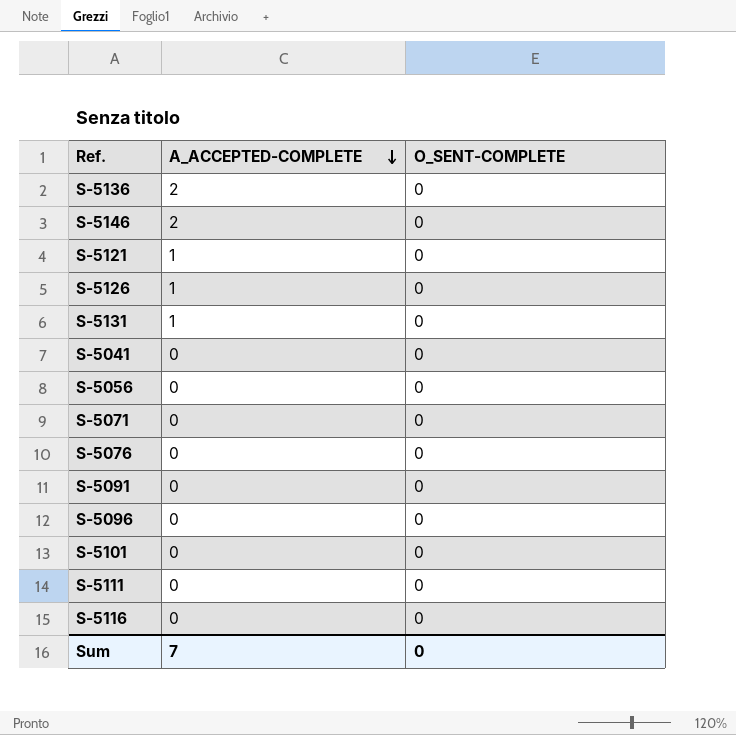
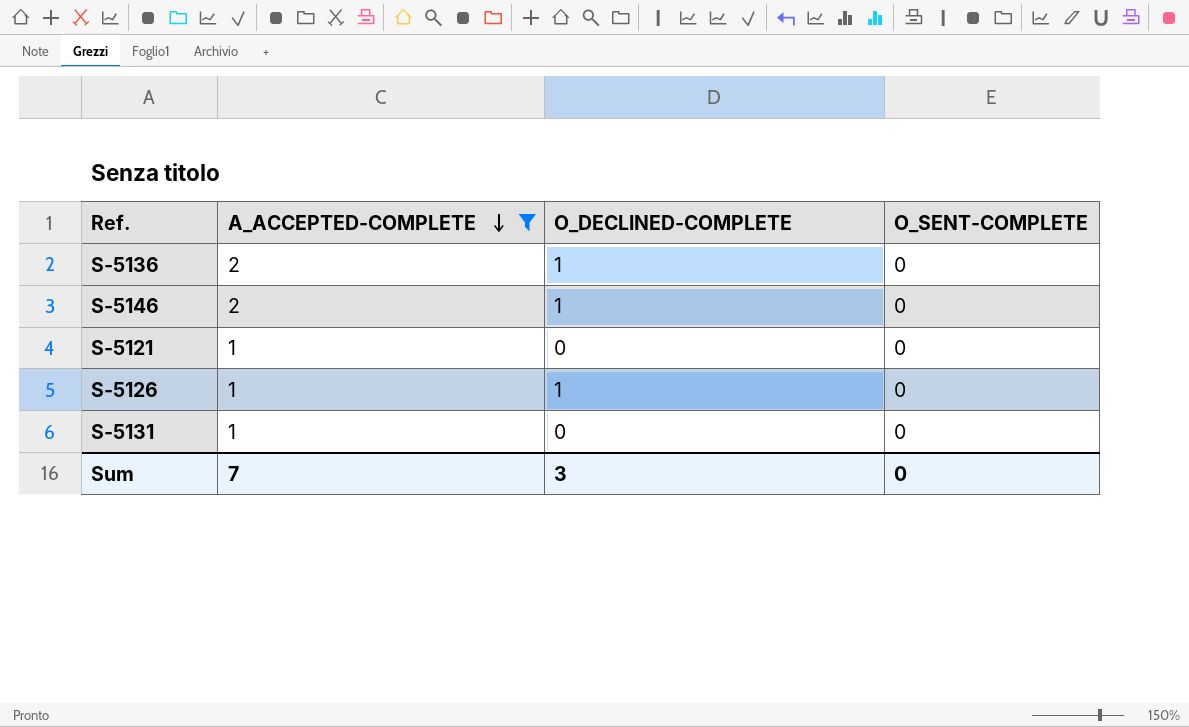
filter: none -> A_ACCEPTED-COMPLETE != 0
column O_DECLINED-COMPLETE | position: none -> 3

